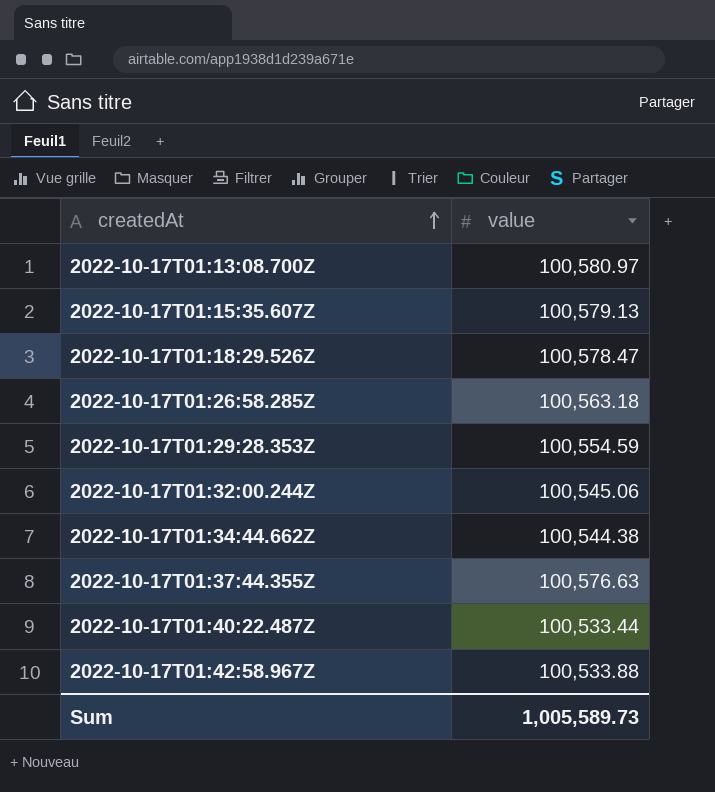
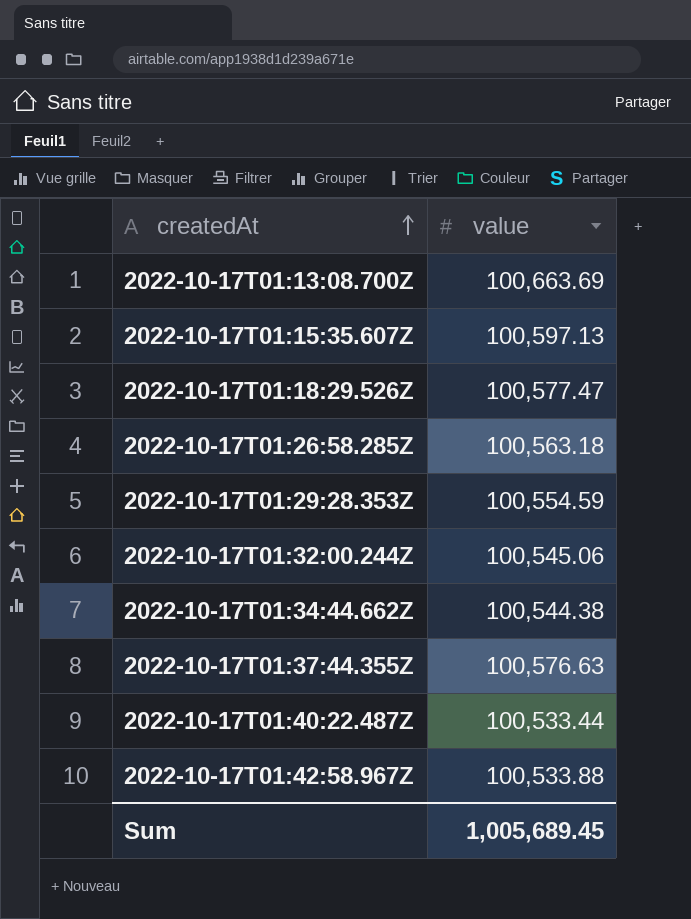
2022-10-17T01:13:08.700Z | value: 100,580.97 -> 100,663.69
2022-10-17T01:15:35.607Z | value: 100,579.13 -> 100,597.13
2022-10-17T01:18:29.526Z | value: 100,578.47 -> 100,577.47
Sum | value: 1,005,589.73 -> 1,005,689.45

